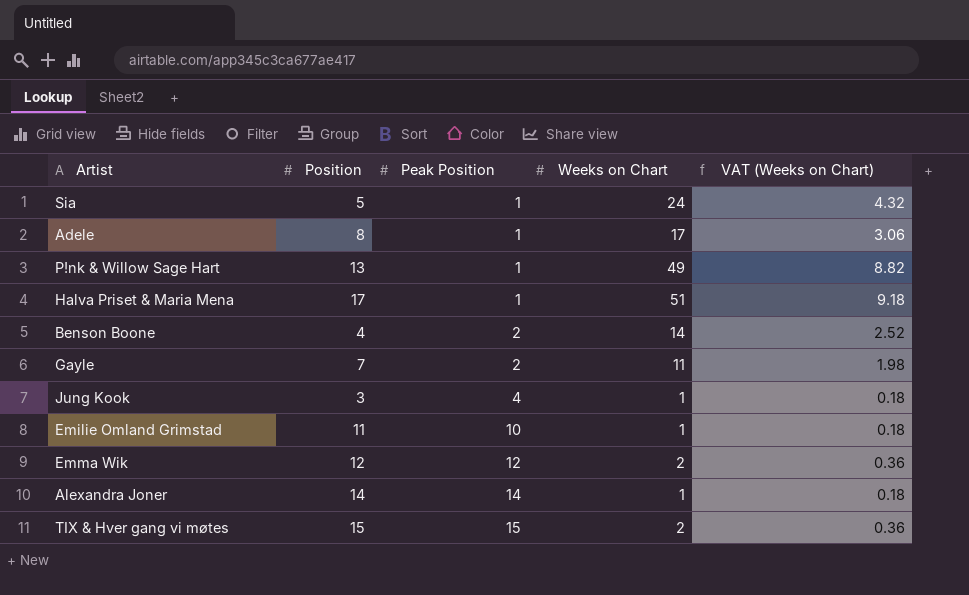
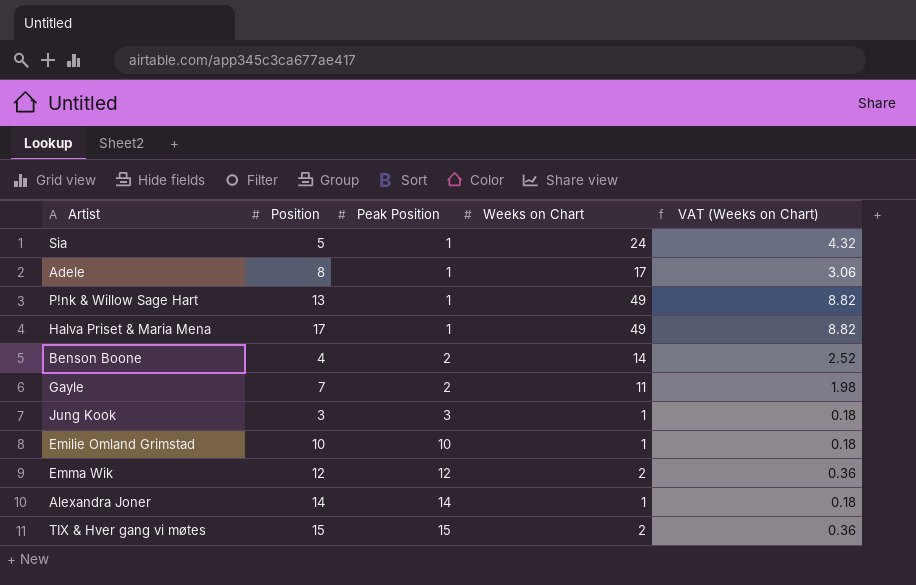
Halva Priset & Maria Mena | Weeks on Chart: 51 -> 49
Halva Priset & Maria Mena | VAT (Weeks on Chart): 9.18 -> 8.82
Jung Kook | Peak Position: 4 -> 3
Emilie Omland Grimstad | Position: 11 -> 10

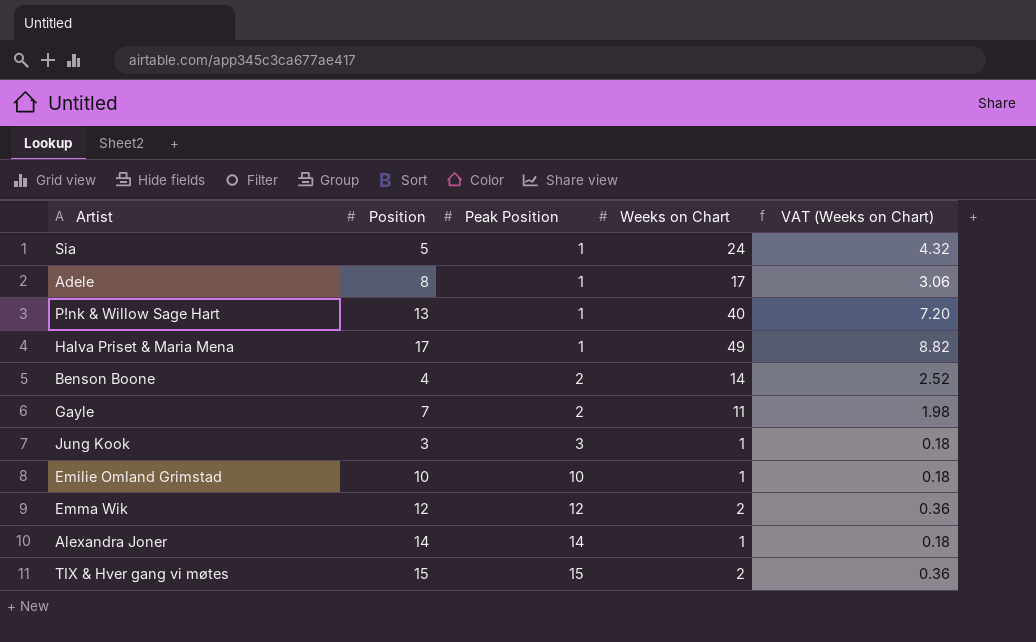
P!nk & Willow Sage Hart | Weeks on Chart: 49 -> 40
P!nk & Willow Sage Hart | VAT (Weeks on Chart): 8.82 -> 7.20

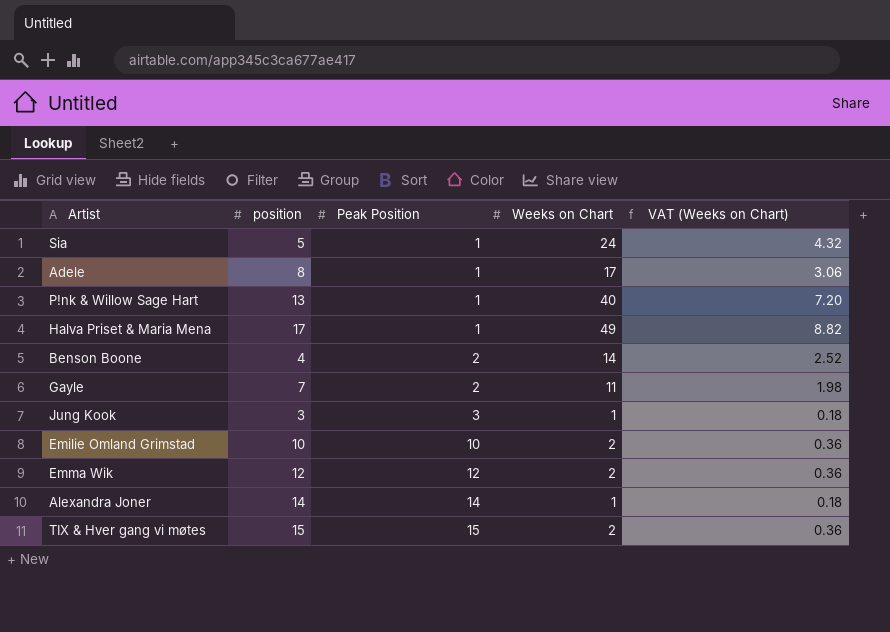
column name: Position -> position
Emilie Omland Grimstad | Weeks on Chart: 1 -> 2
Emilie Omland Grimstad | VAT (Weeks on Chart): 0.18 -> 0.36

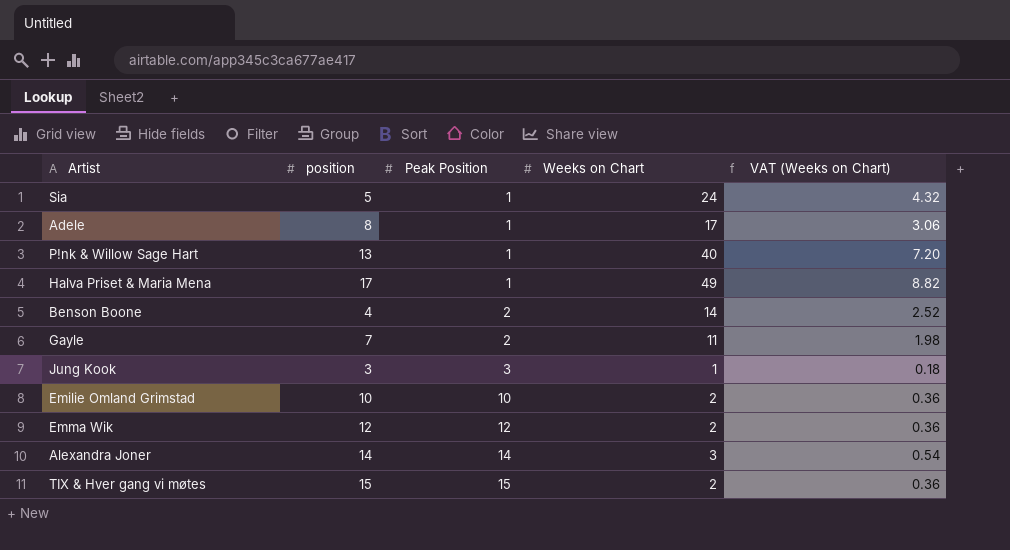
Alexandra Joner | Weeks on Chart: 1 -> 3
Alexandra Joner | VAT (Weeks on Chart): 0.18 -> 0.54

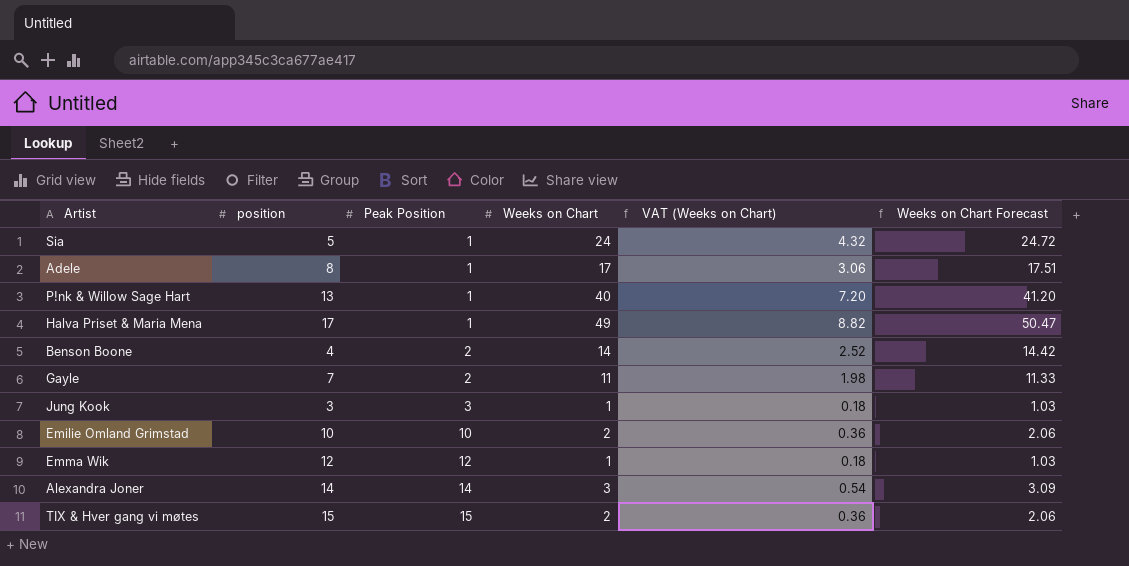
column Weeks on Chart Forecast | formula: none -> [Weeks on Chart] * 1.03
Emma Wik | Weeks on Chart: 2 -> 1
Emma Wik | VAT (Weeks on Chart): 0.36 -> 0.18

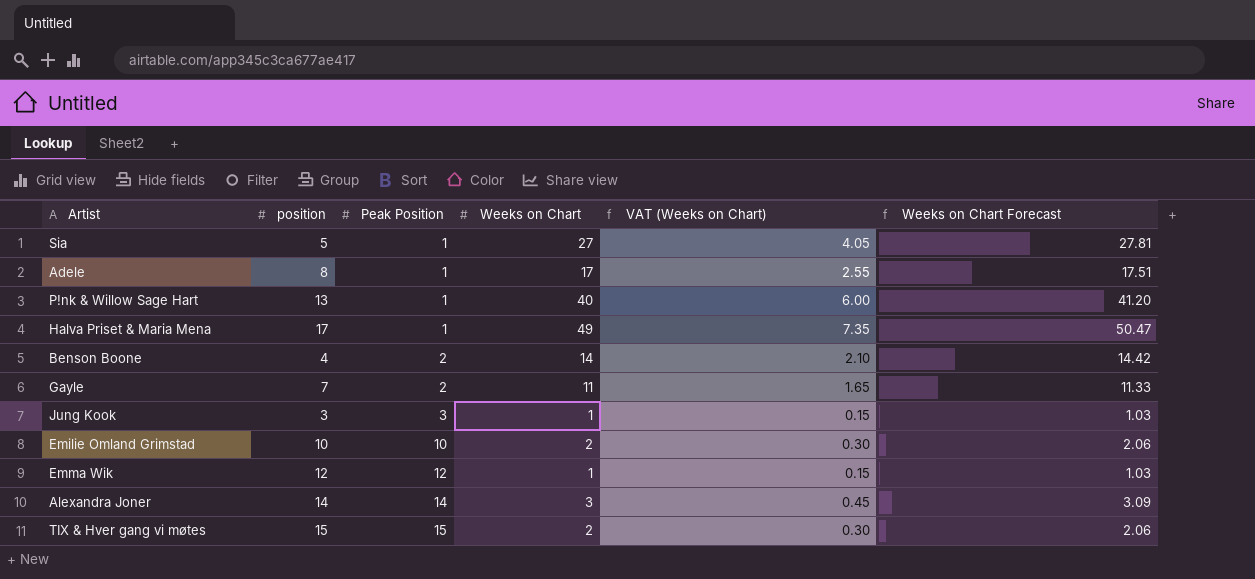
column VAT (Weeks on Chart) | formula: [Weeks on Chart] * 0.18 -> [Weeks on Chart] * 0.15
Sia | Weeks on Chart: 24 -> 27
Sia | Weeks on Chart Forecast: 24.72 -> 27.81

